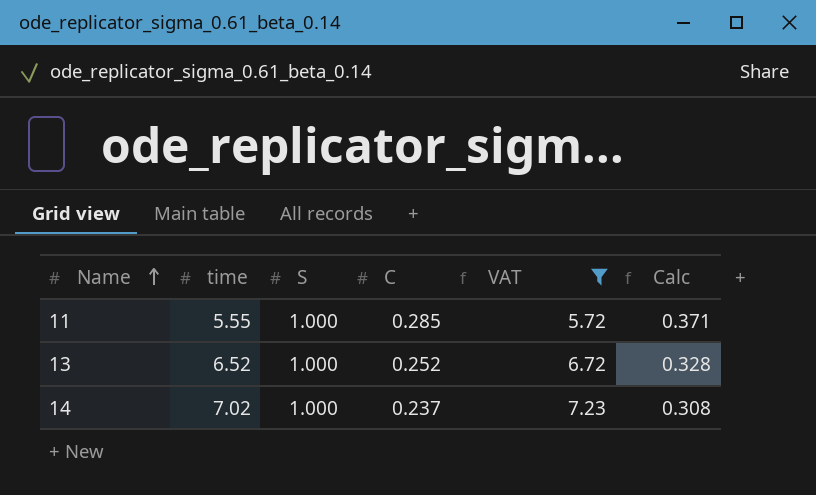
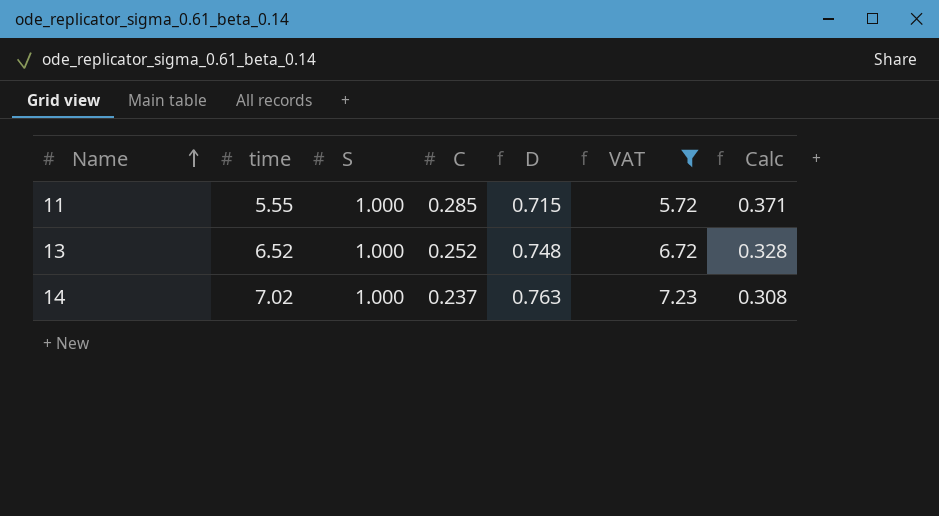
column D | formula: none -> [S] - [C]

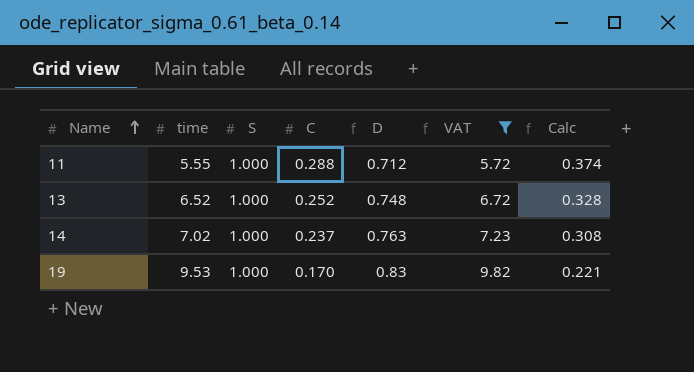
11 | C: 0.285 -> 0.288
11 | D: 0.715 -> 0.712
11 | Calc: 0.371 -> 0.374
row 19: none -> 9.53 | 1.000 | 0.170 | 0.83 | 9.82 | 0.221

